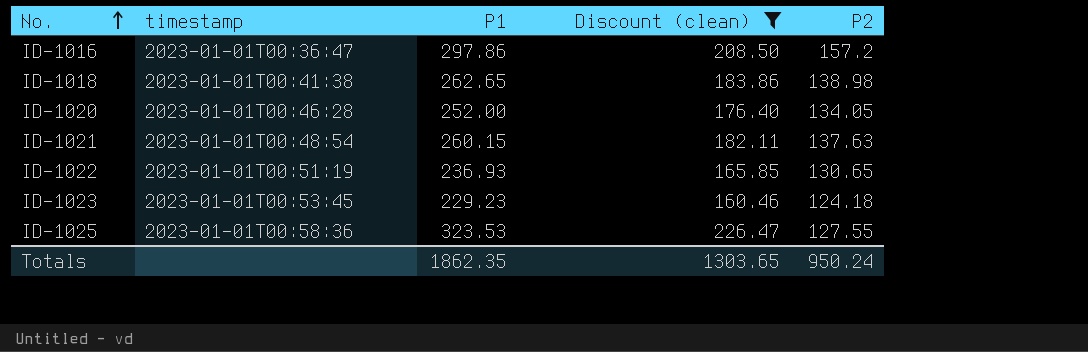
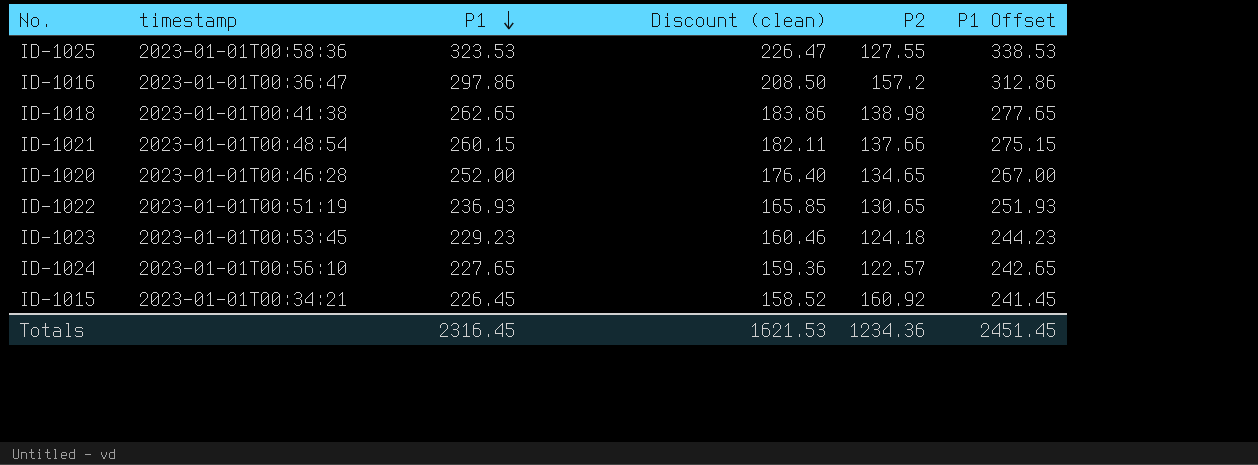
filter: Discount (clean) >= 160.46 -> none
row order: No. ascending -> P1 descending
column P1 Offset | formula: none -> [P1] + 15
ID-1021 | P2: 137.63 -> 137.66
ID-1020 | P2: 134.05 -> 134.65
Totals | P1: 1862.35 -> 2316.45
Totals | Discount (clean): 1303.65 -> 1621.53
Totals | P2: 950.24 -> 1234.36

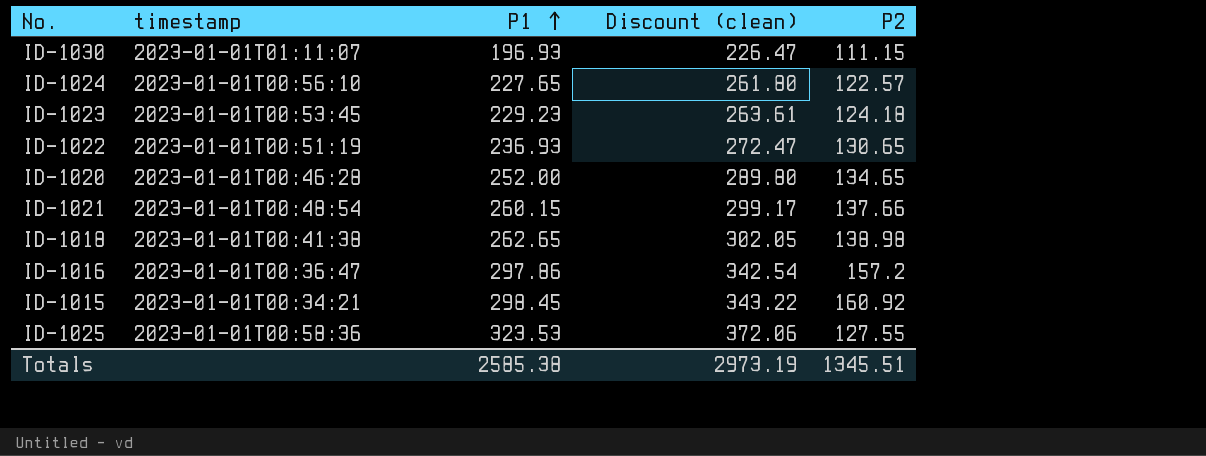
row order: P1 descending -> P1 ascending
column P1 Offset | formula: [P1] + 15 -> none
column Discount (clean) | formula: [P1] * 0.7 -> [P1] * 1.15
row ID-1030: none -> 2023-01-01T01:11:07 | 196.93 | 226.47 | 111.15
ID-1015 | P1: 226.45 -> 298.45
Totals | P1: 2316.45 -> 2585.38
Totals | Discount (clean): 1621.53 -> 2973.19
Totals | P2: 1234.36 -> 1345.51

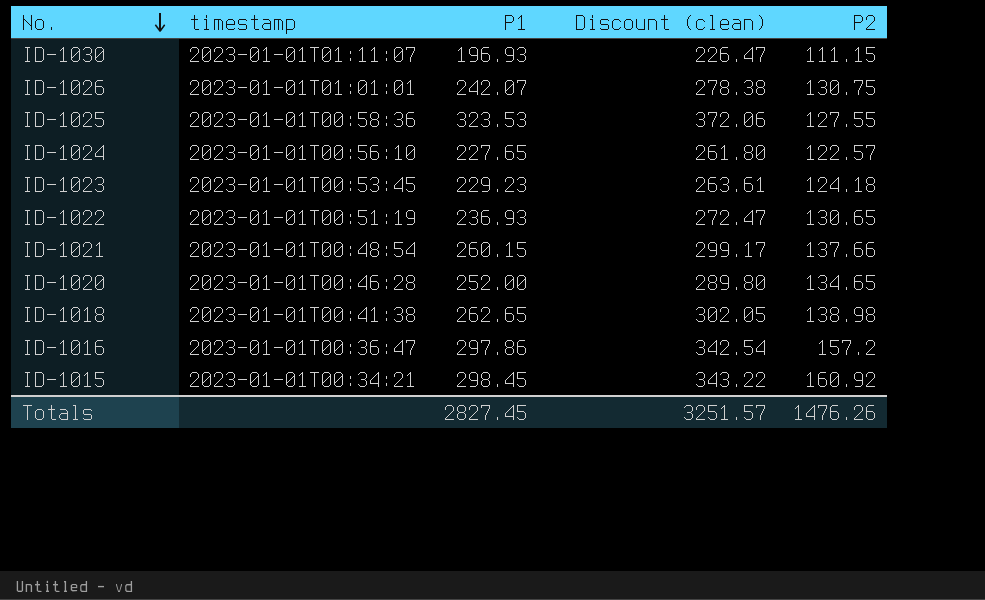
row order: P1 ascending -> No. descending
row ID-1026: none -> 2023-01-01T01:01:01 | 242.07 | 278.38 | 130.75
Totals | P1: 2585.38 -> 2827.45
Totals | Discount (clean): 2973.19 -> 3251.57
Totals | P2: 1345.51 -> 1476.26

